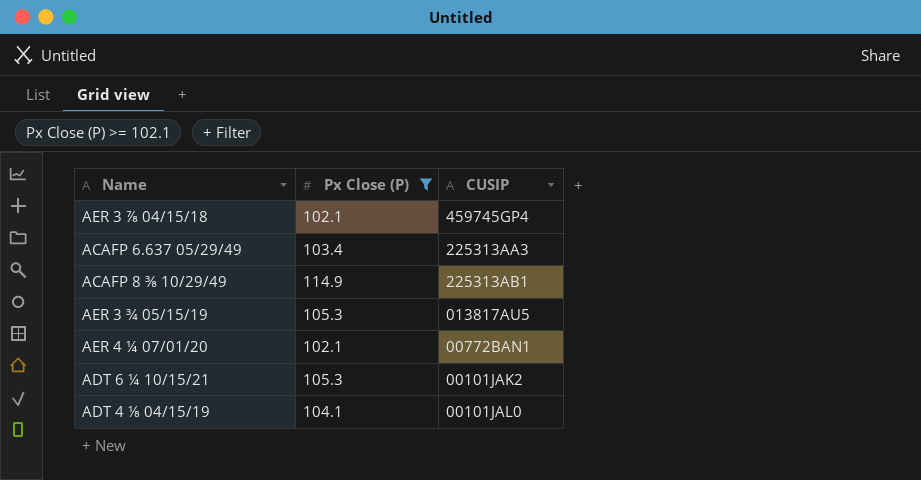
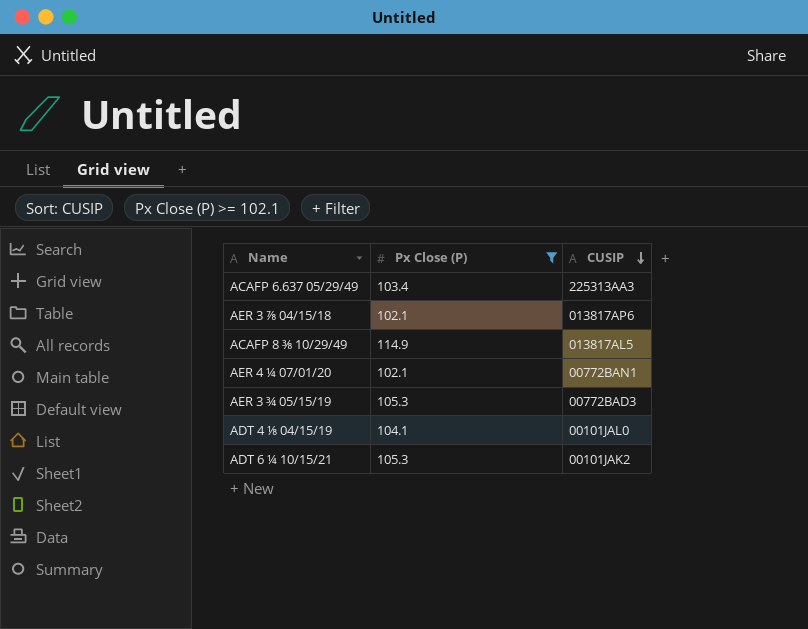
row order: none -> CUSIP descending
AER 3 ⅞ 04/15/18 | CUSIP: 459745GP4 -> 013817AP6
ACAFP 8 ⅜ 10/29/49 | CUSIP: 225313AB1 -> 013817AL5
AER 3 ¾ 05/15/19 | CUSIP: 013817AU5 -> 00772BAD3

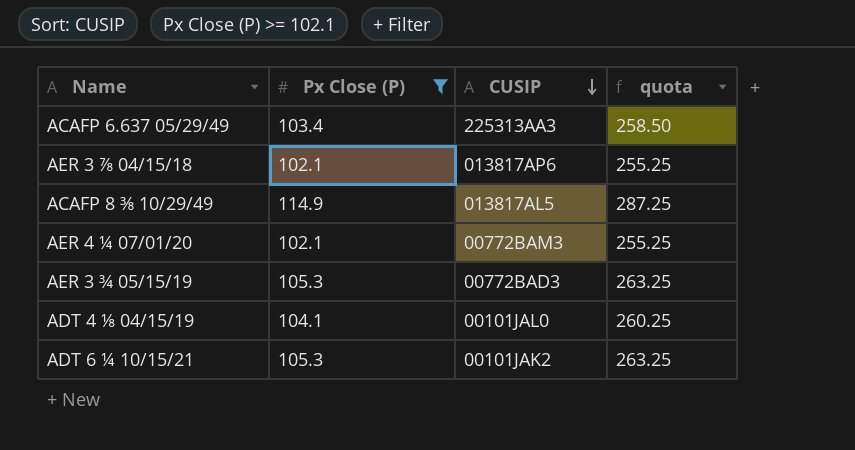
column quota | formula: none -> [Px Close (P)] * 2.5
AER 4 ¼ 07/01/20 | CUSIP: 00772BAN1 -> 00772BAM3

